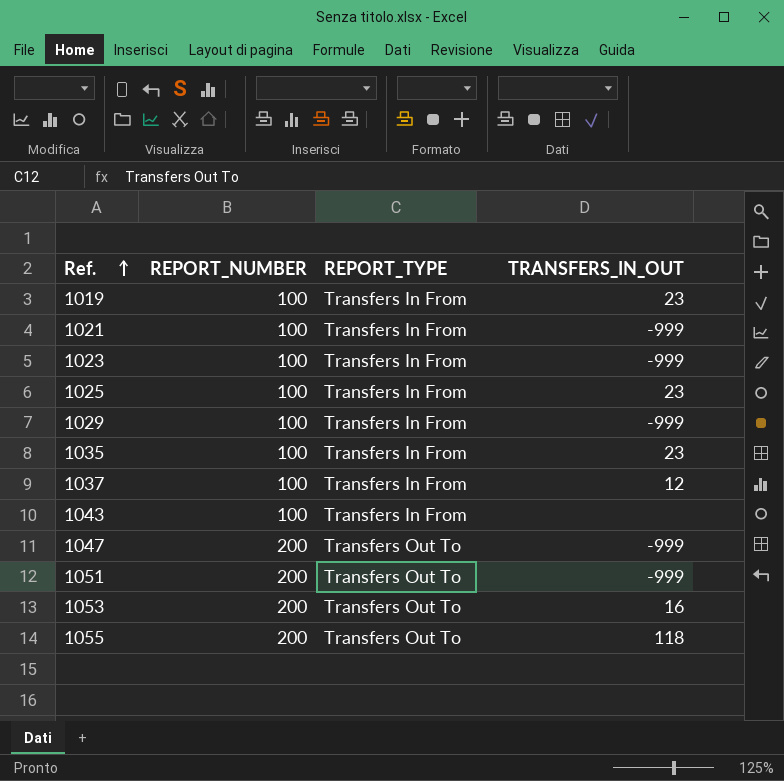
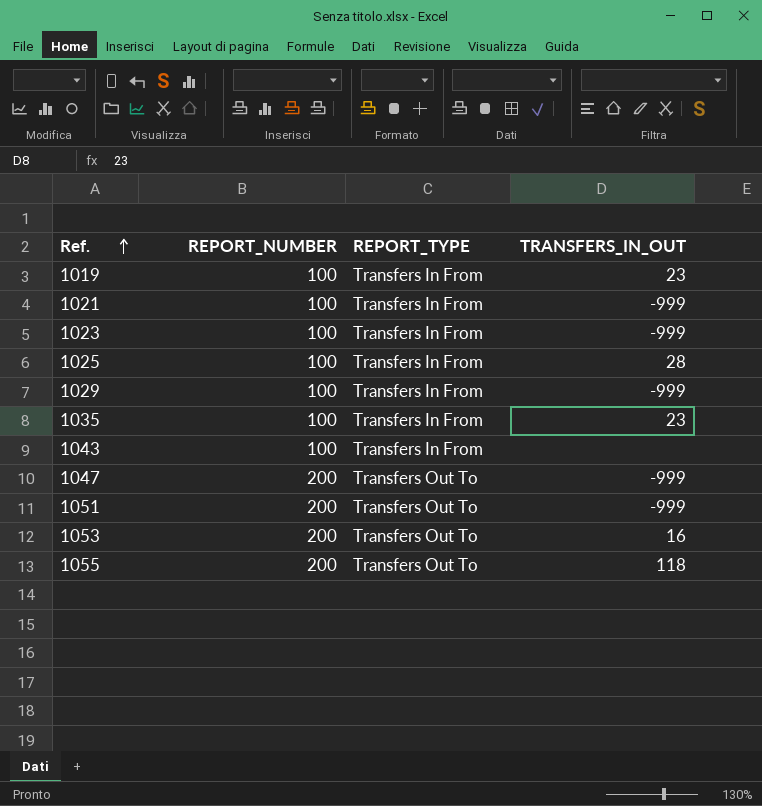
row 1037: 100 | Transfers In From | 12 -> none
1025 | TRANSFERS_IN_OUT: 23 -> 28

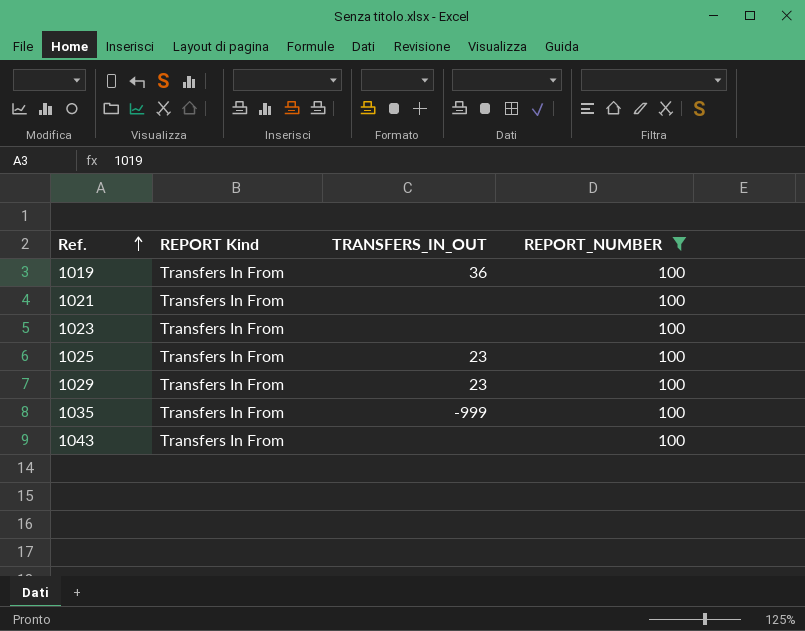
filter: none -> REPORT_NUMBER = 100
column name: REPORT_TYPE -> REPORT Kind
column REPORT_NUMBER | position: 2 -> 4
1019 | TRANSFERS_IN_OUT: 23 -> 36
1021 | TRANSFERS_IN_OUT: -999 -> none
1023 | TRANSFERS_IN_OUT: -999 -> none
1025 | TRANSFERS_IN_OUT: 28 -> 23
1029 | TRANSFERS_IN_OUT: -999 -> 23
1035 | TRANSFERS_IN_OUT: 23 -> -999

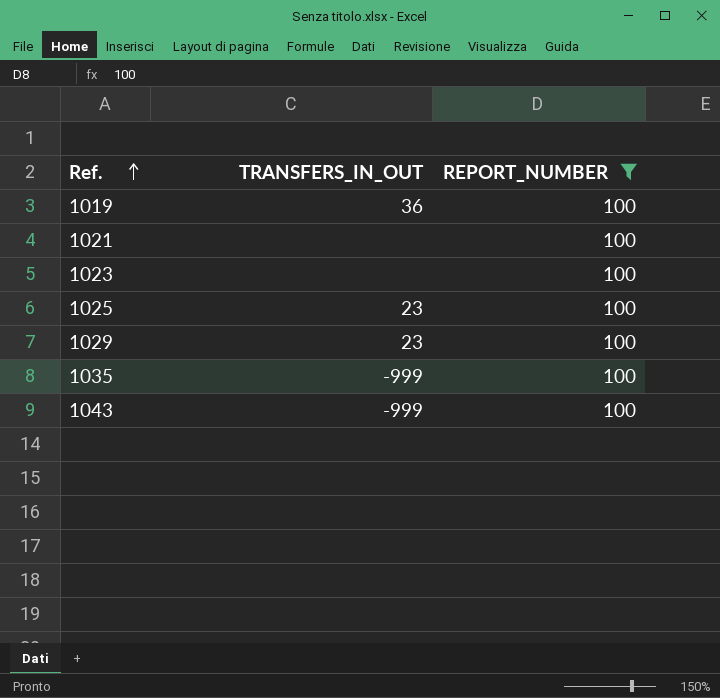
column REPORT Kind | position: 2 -> none
1043 | TRANSFERS_IN_OUT: none -> -999

